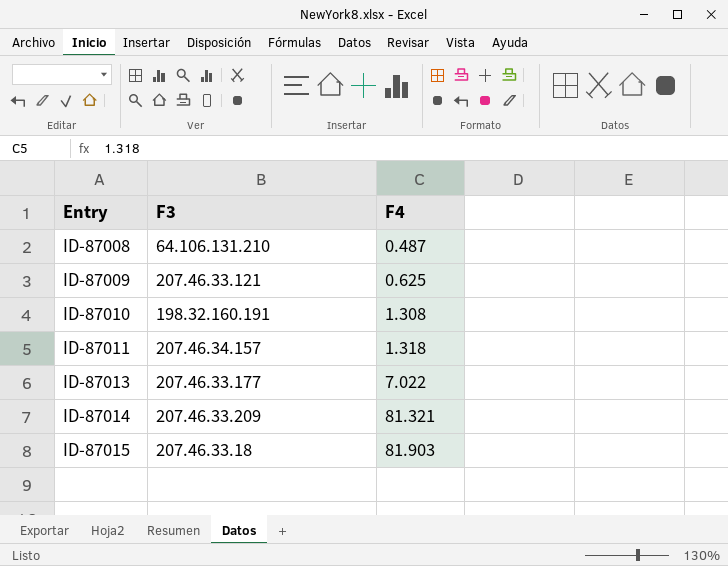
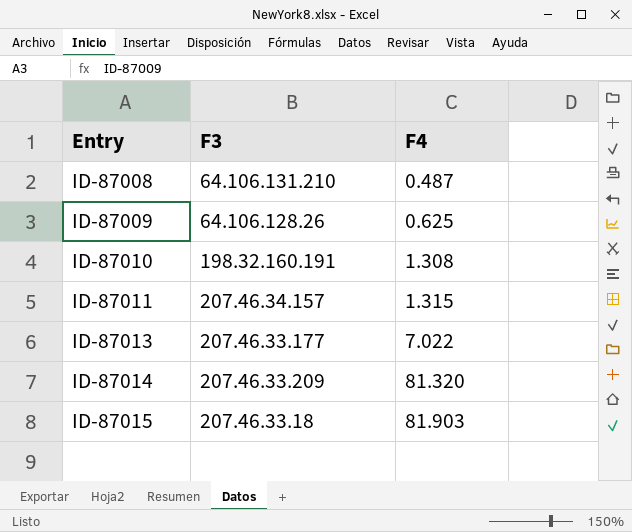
ID-87009 | F3: 207.46.33.121 -> 64.106.128.26
ID-87011 | F4: 1.318 -> 1.315
ID-87014 | F4: 81.321 -> 81.320

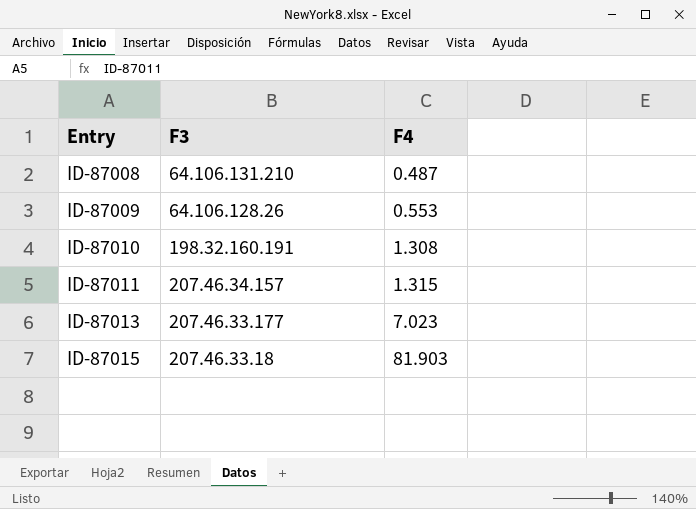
row ID-87014: 207.46.33.209 | 81.320 -> none
ID-87009 | F4: 0.625 -> 0.553
ID-87013 | F4: 7.022 -> 7.023

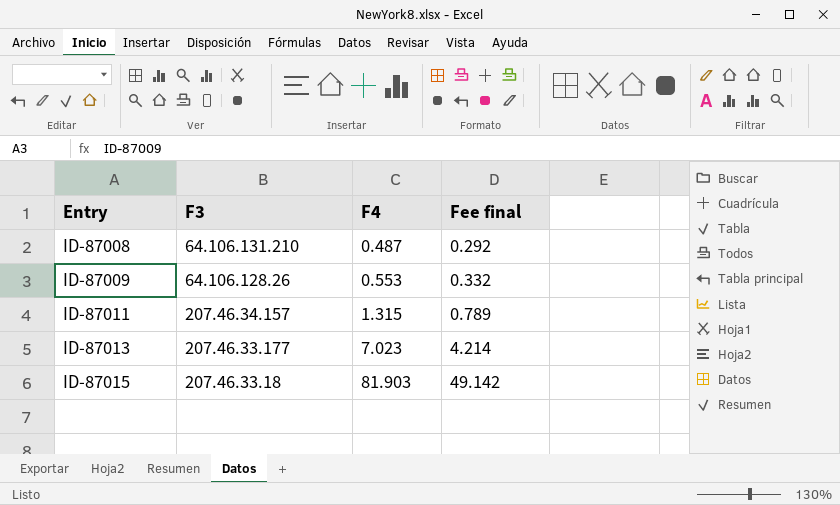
column Fee final | formula: none -> [F4] * 0.6
row ID-87010: 198.32.160.191 | 1.308 -> none

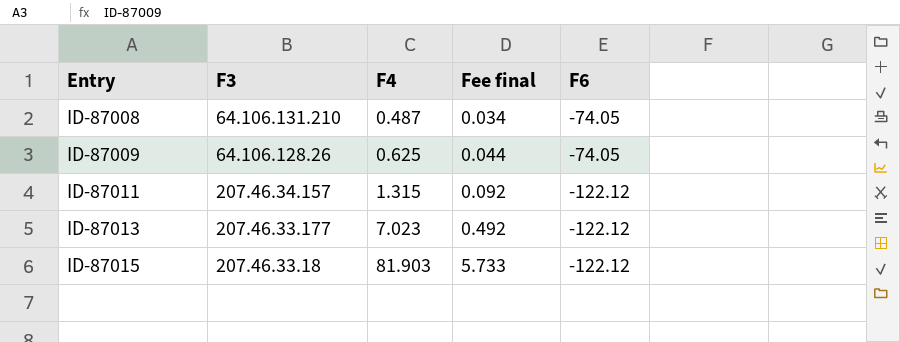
column Fee final | formula: [F4] * 0.6 -> [F4] * 0.07
column F6 | position: none -> 5
ID-87009 | F4: 0.553 -> 0.625

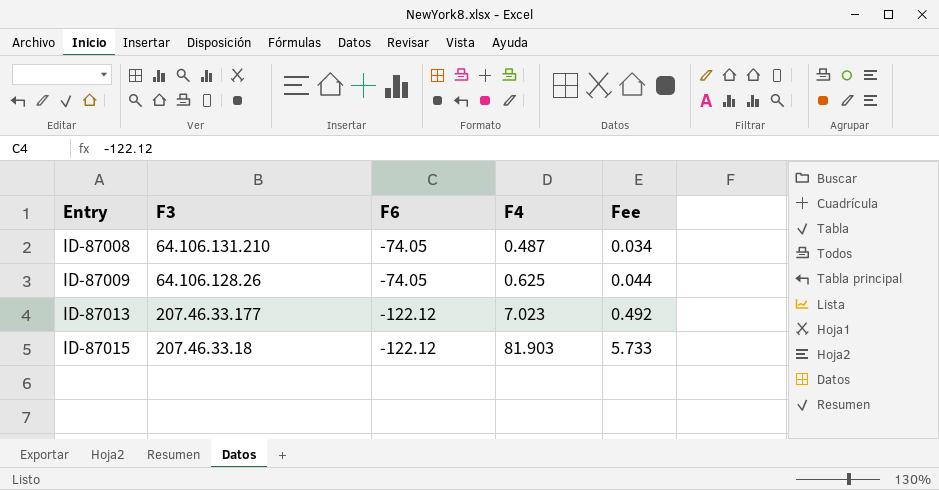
column F6 | position: 5 -> 3
column name: Fee final -> Fee
row ID-87011: 207.46.34.157 | 1.315 | 0.092 | -122.12 -> none

